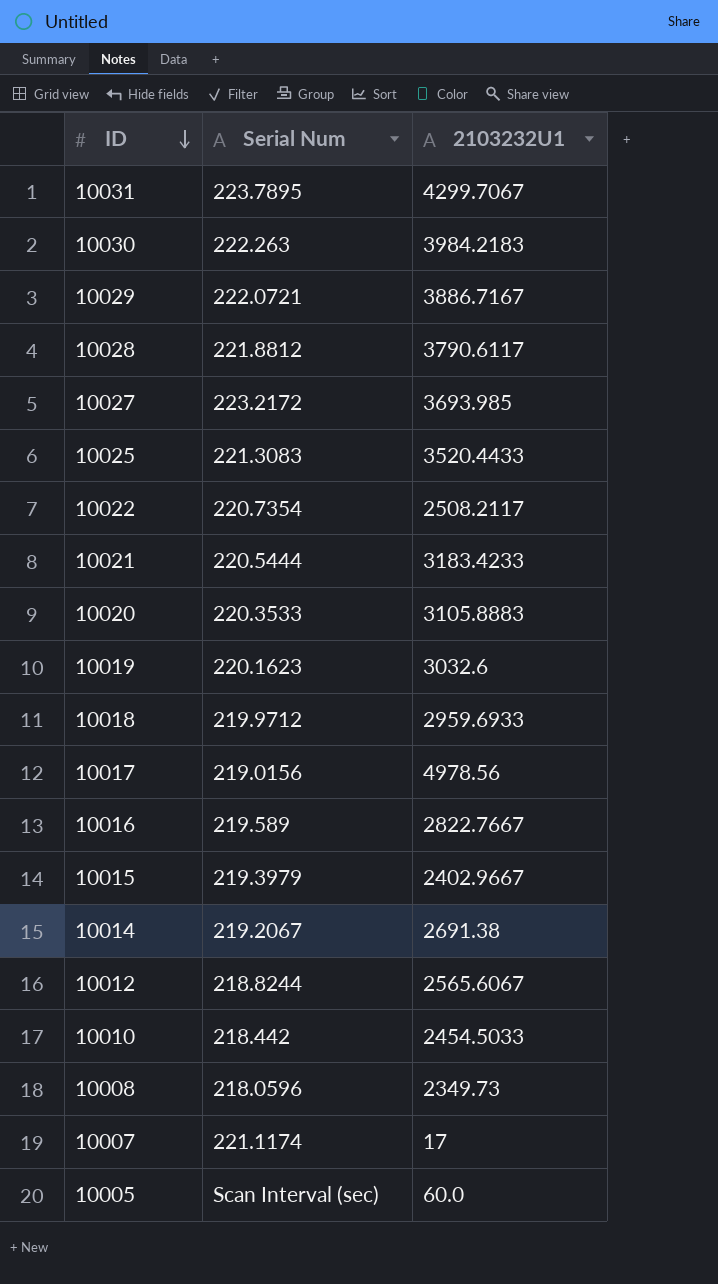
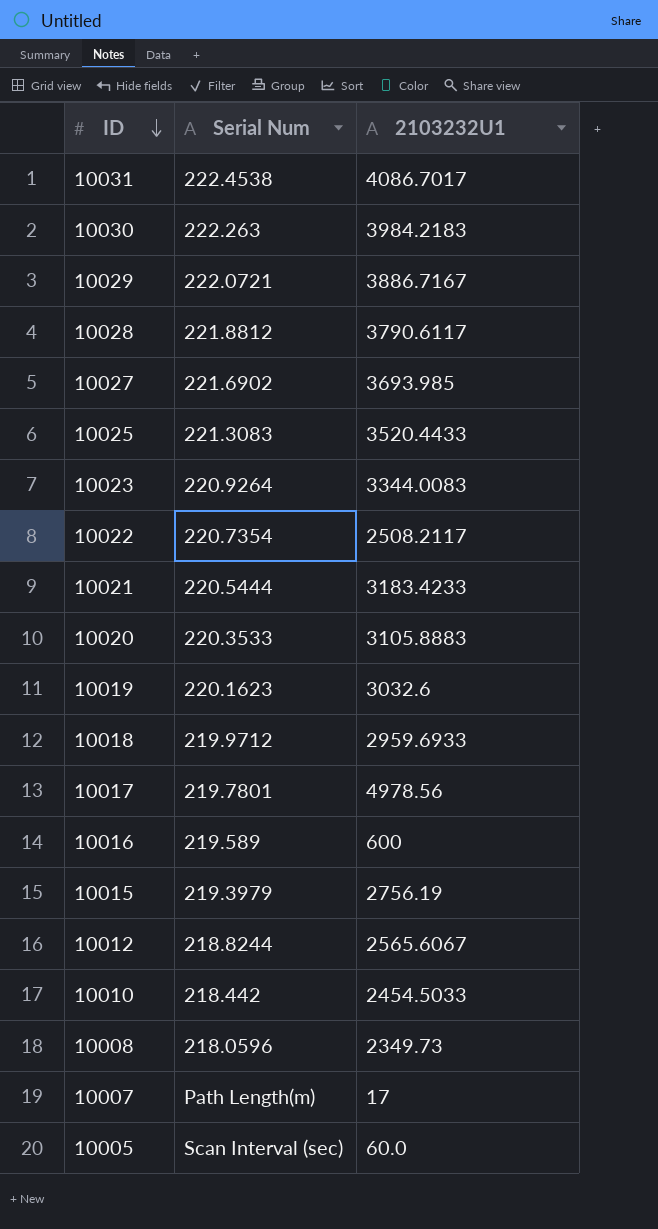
row 10014: 219.2067 | 2691.38 -> none
10031 | Serial Num: 223.7895 -> 222.4538
10031 | 2103232U1: 4299.7067 -> 4086.7017
10027 | Serial Num: 223.2172 -> 221.6902
row 10023: none -> 220.9264 | 3344.0083
10017 | Serial Num: 219.0156 -> 219.7801
10016 | 2103232U1: 2822.7667 -> 600
10015 | 2103232U1: 2402.9667 -> 2756.19
10007 | Serial Num: 221.1174 -> Path Length(m)

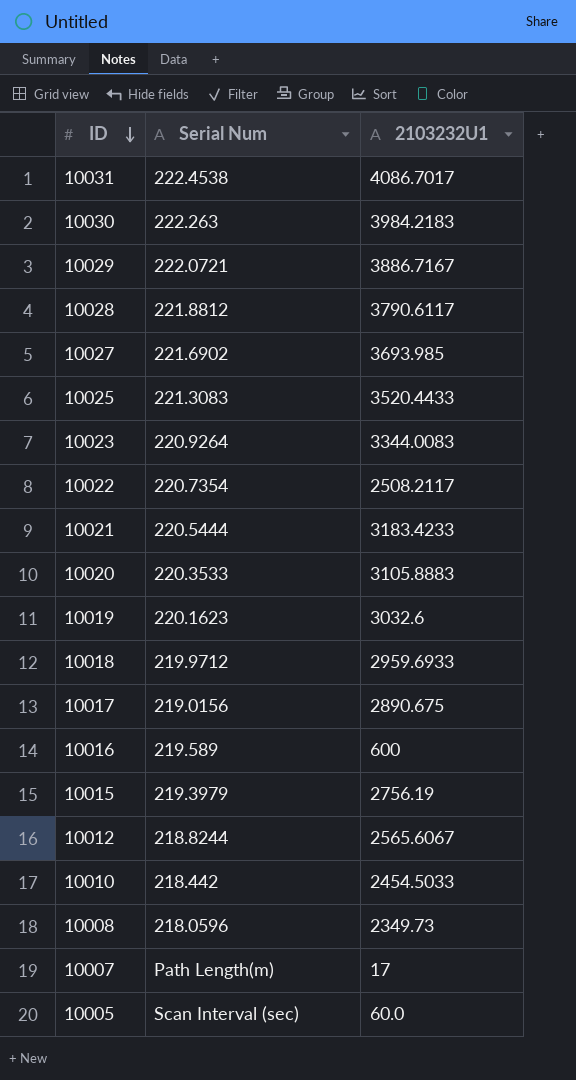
10017 | Serial Num: 219.7801 -> 219.0156
10017 | 2103232U1: 4978.56 -> 2890.675

